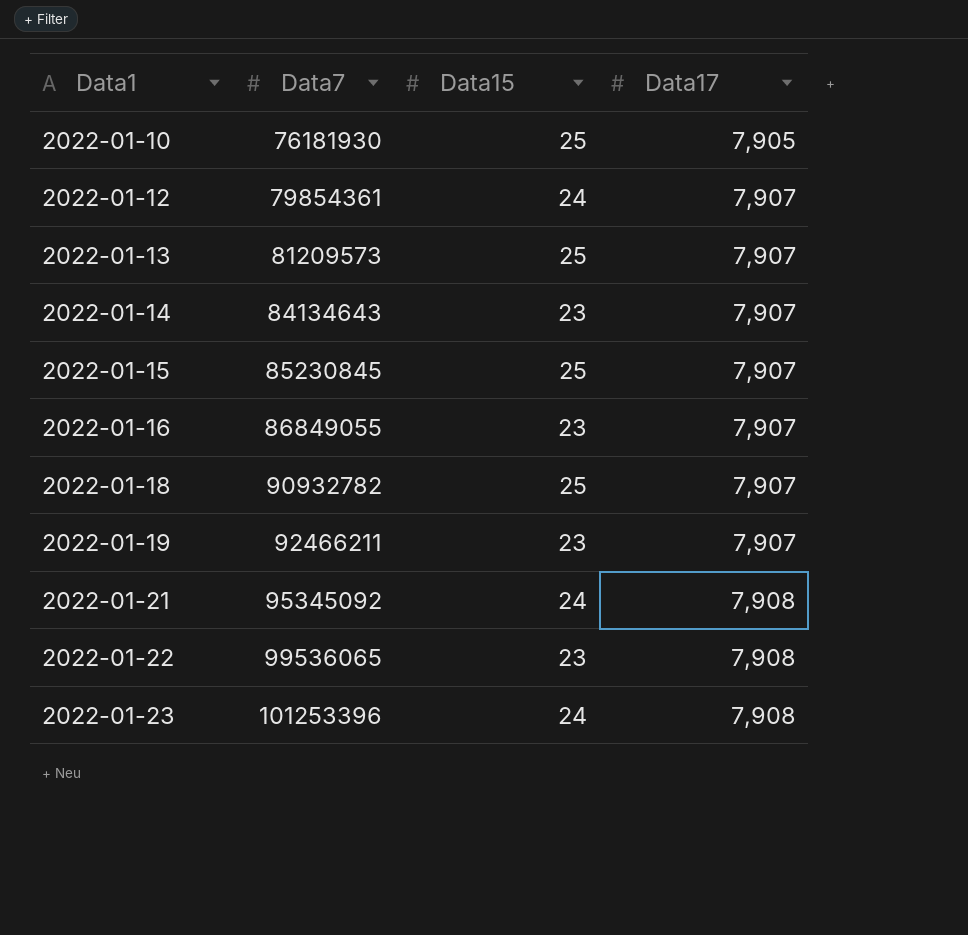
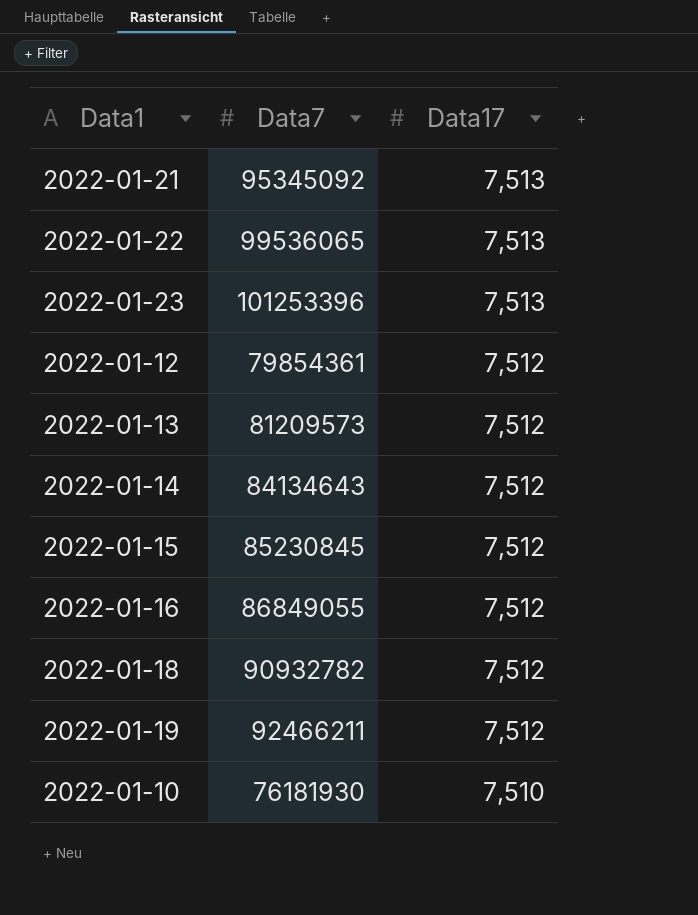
row order: Data1 ascending -> Data17 descending
column Data15 | position: 3 -> none
2022-01-21 | Data17: 7,908 -> 7,513
2022-01-22 | Data17: 7,908 -> 7,513
2022-01-23 | Data17: 7,908 -> 7,513
2022-01-12 | Data17: 7,907 -> 7,512
2022-01-13 | Data17: 7,907 -> 7,512
2022-01-14 | Data17: 7,907 -> 7,512
2022-01-15 | Data17: 7,907 -> 7,512
2022-01-16 | Data17: 7,907 -> 7,512
2022-01-18 | Data17: 7,907 -> 7,512
2022-01-19 | Data17: 7,907 -> 7,512
2022-01-10 | Data17: 7,905 -> 7,510

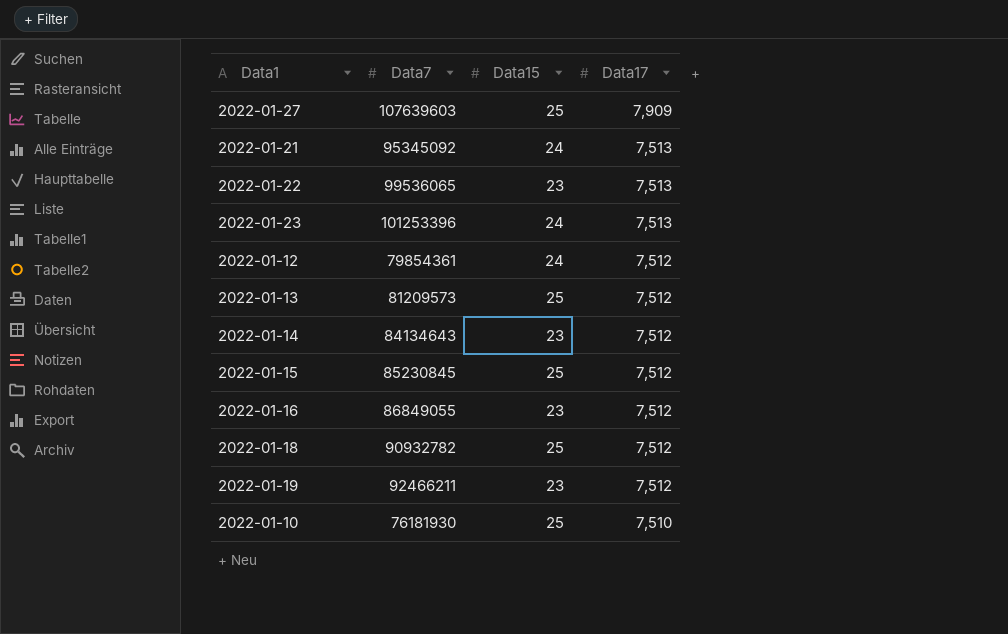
column Data15 | position: none -> 3
row 2022-01-27: none -> 107639603 | 25 | 7,909

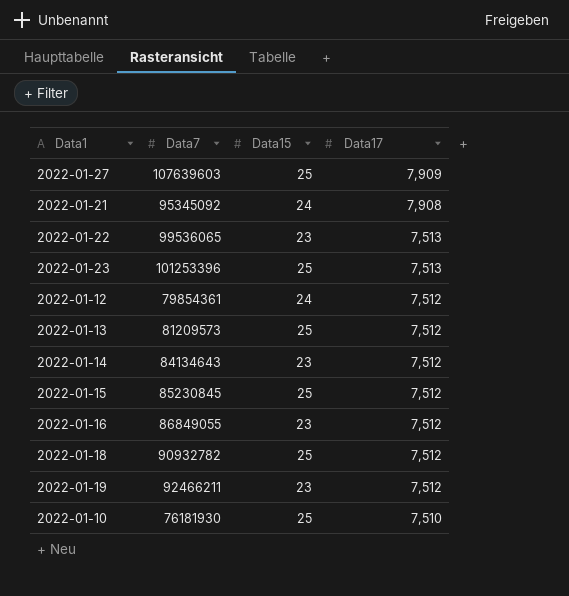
2022-01-21 | Data17: 7,513 -> 7,908
2022-01-23 | Data15: 24 -> 25

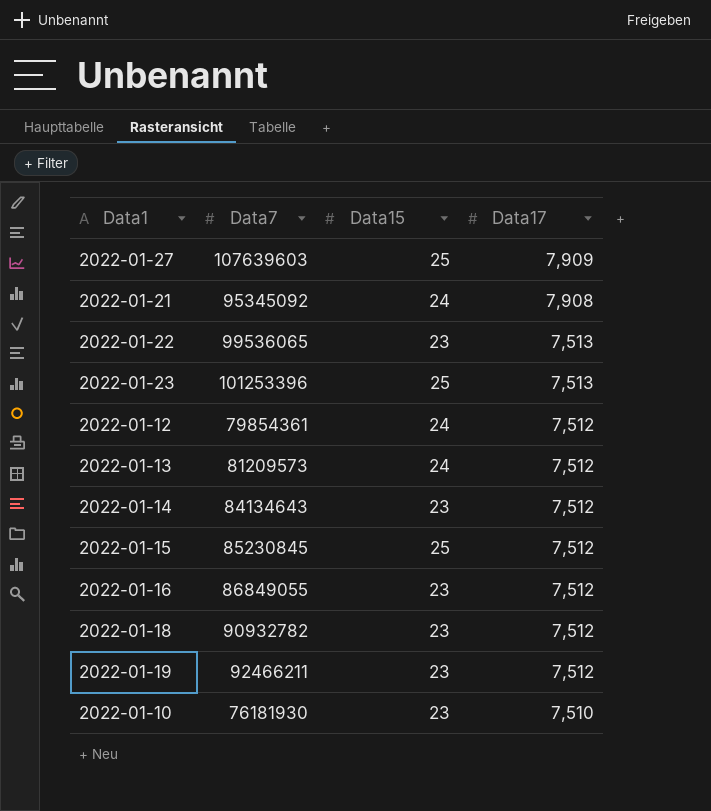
2022-01-13 | Data15: 25 -> 24
2022-01-18 | Data15: 25 -> 23
2022-01-10 | Data15: 25 -> 23

